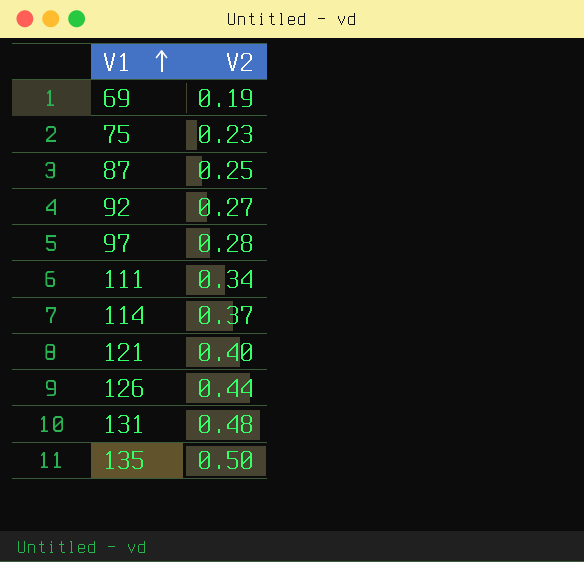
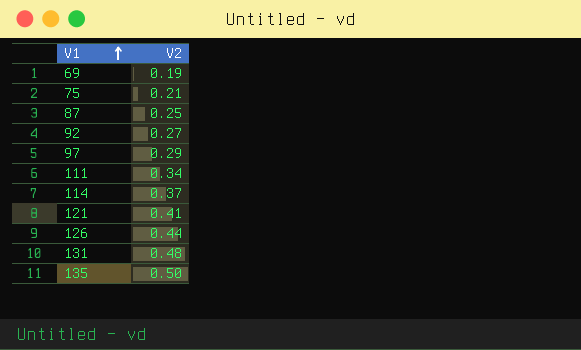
75 | V2: 0.23 -> 0.21
97 | V2: 0.28 -> 0.29
121 | V2: 0.40 -> 0.41

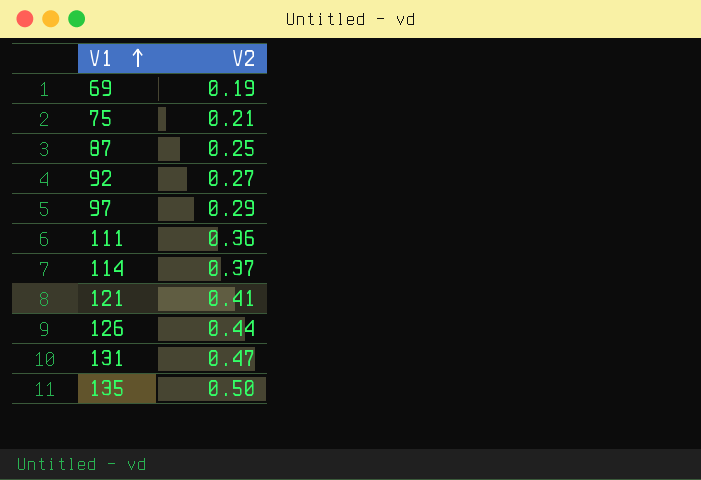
111 | V2: 0.34 -> 0.36
131 | V2: 0.48 -> 0.47

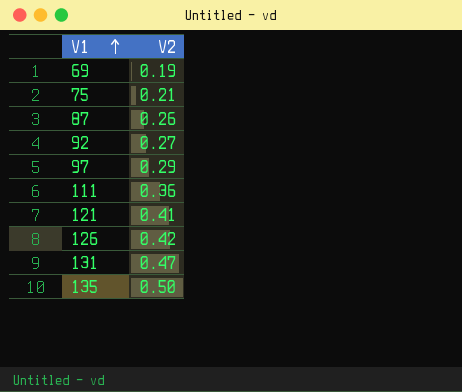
row 114: 0.37 -> none
87 | V2: 0.25 -> 0.26
126 | V2: 0.44 -> 0.42

